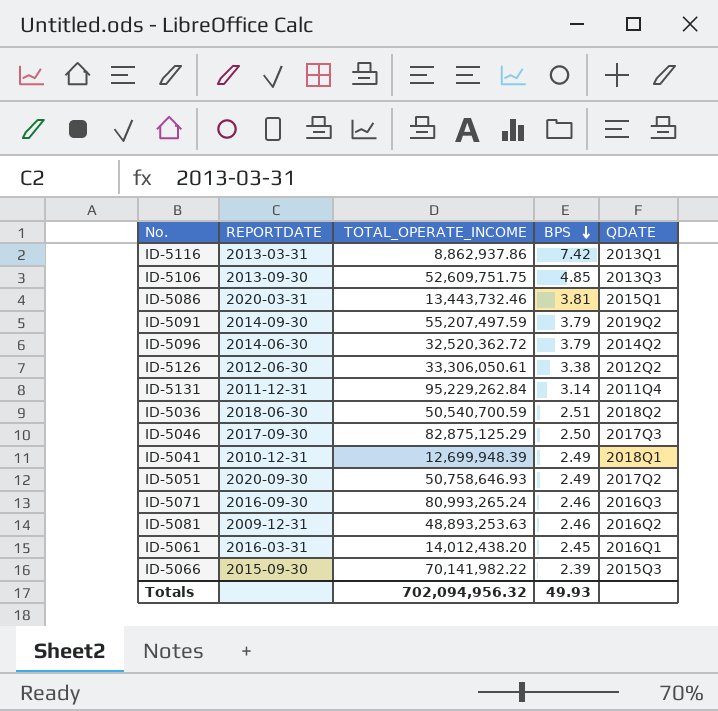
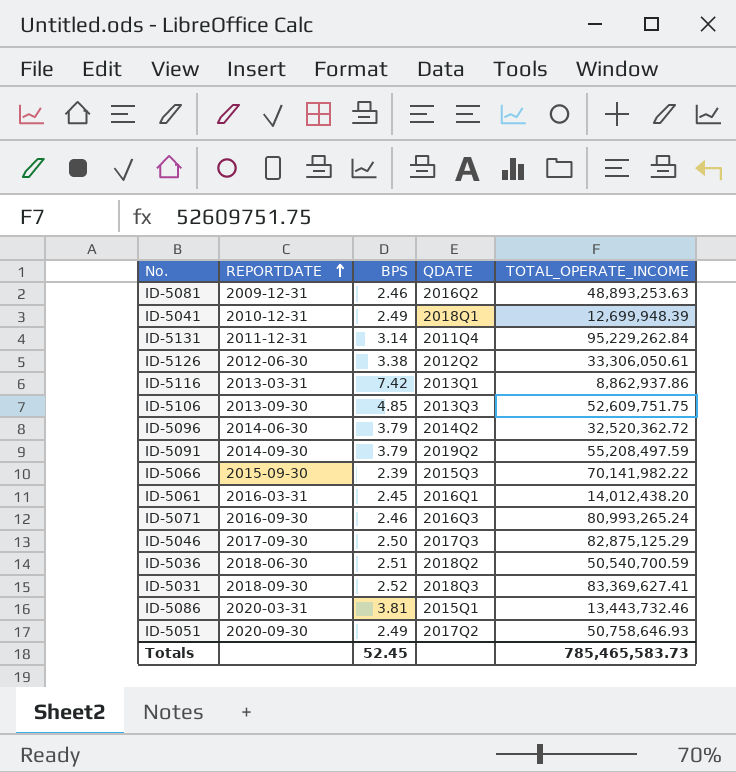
row order: BPS descending -> REPORTDATE ascending
column TOTAL_OPERATE_INCOME | position: 3 -> 5
ID-5091 | TOTAL_OPERATE_INCOME: 55,207,497.59 -> 55,208,497.59
row ID-5031: none -> 2018-09-30 | 2.52 | 2018Q3 | 83,369,627.41
Totals | BPS: 49.93 -> 52.45
Totals | TOTAL_OPERATE_INCOME: 702,094,956.32 -> 785,465,583.73

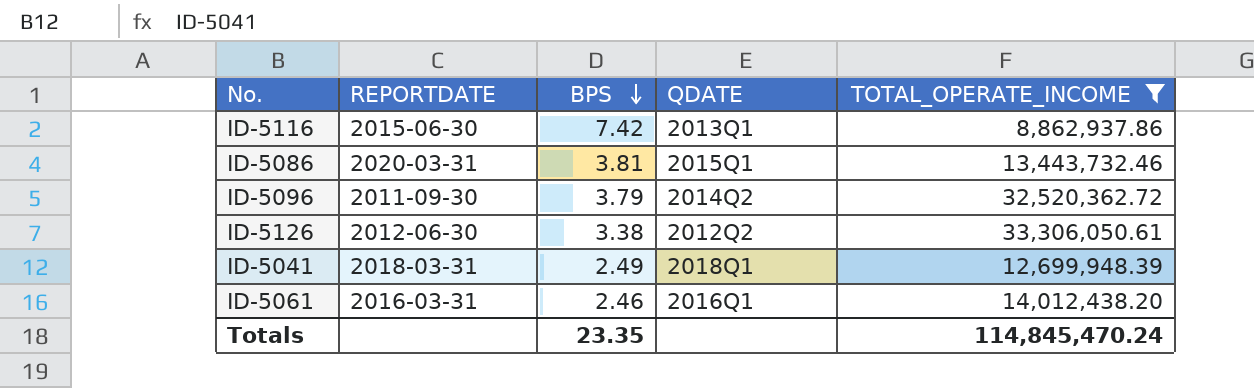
filter: none -> TOTAL_OPERATE_INCOME <= 33,306,050.61
row order: REPORTDATE ascending -> BPS descending
ID-5116 | REPORTDATE: 2013-03-31 -> 2015-06-30
ID-5096 | REPORTDATE: 2014-06-30 -> 2011-09-30
ID-5041 | REPORTDATE: 2010-12-31 -> 2018-03-31
ID-5061 | BPS: 2.45 -> 2.46
Totals | BPS: 52.45 -> 23.35
Totals | TOTAL_OPERATE_INCOME: 785,465,583.73 -> 114,845,470.24

